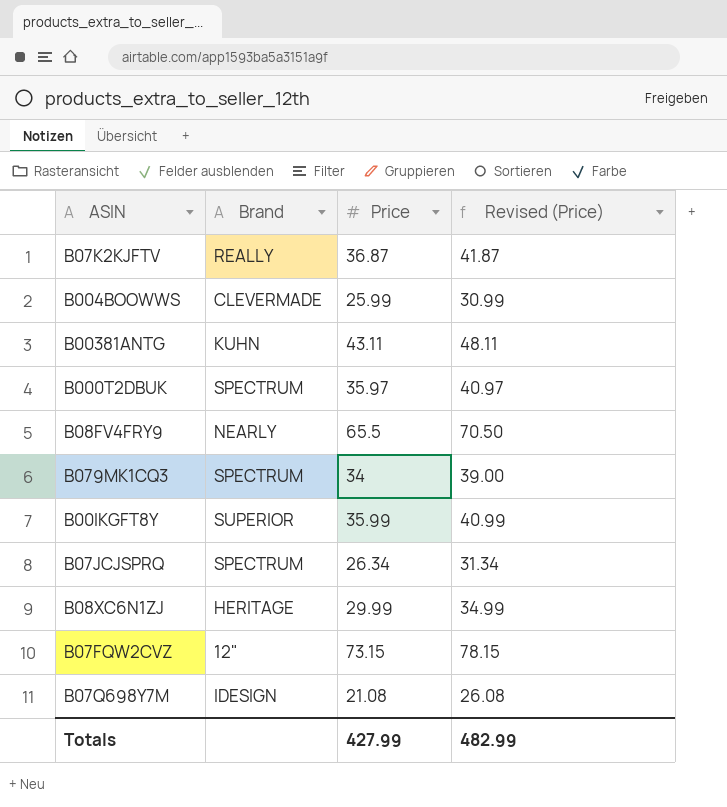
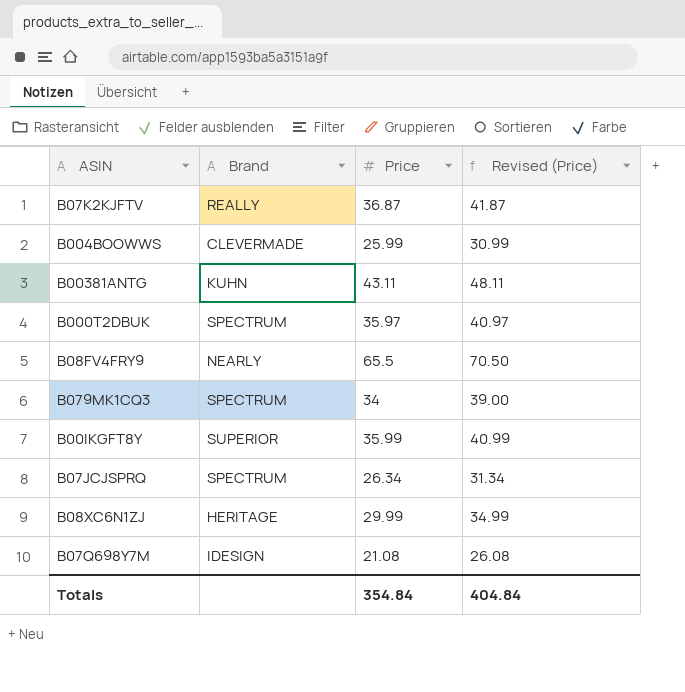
row B07FQW2CVZ: 12" | 73.15 | 78.15 -> none
Totals | Price: 427.99 -> 354.84
Totals | Revised (Price): 482.99 -> 404.84

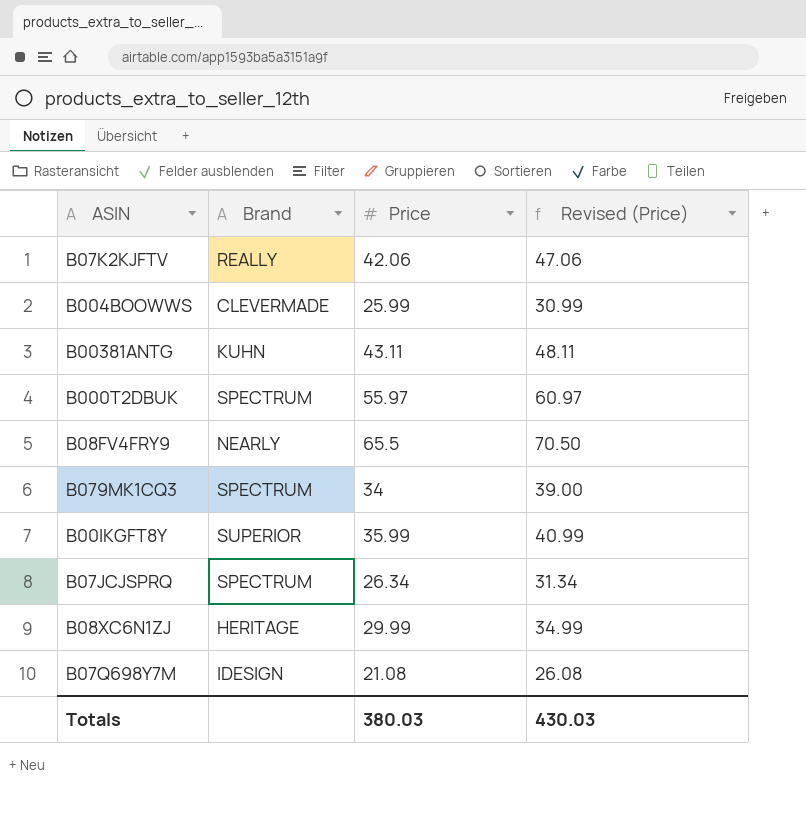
B07K2KJFTV | Price: 36.87 -> 42.06
B07K2KJFTV | Revised (Price): 41.87 -> 47.06
B000T2DBUK | Price: 35.97 -> 55.97
B000T2DBUK | Revised (Price): 40.97 -> 60.97
Totals | Price: 354.84 -> 380.03
Totals | Revised (Price): 404.84 -> 430.03

